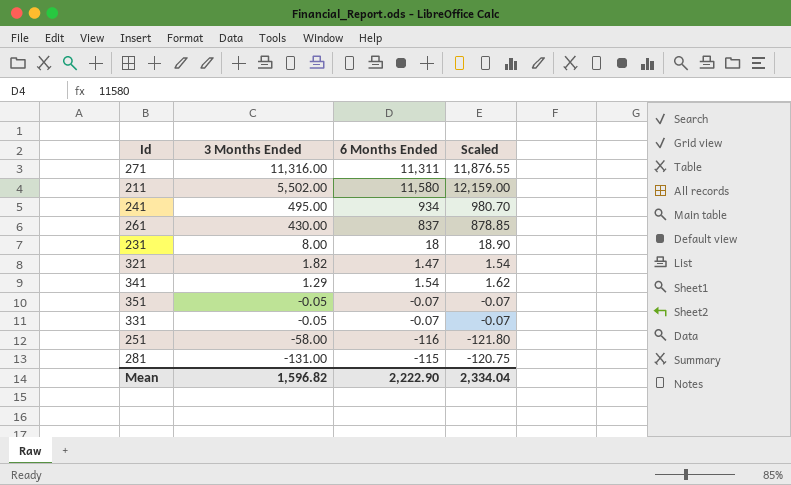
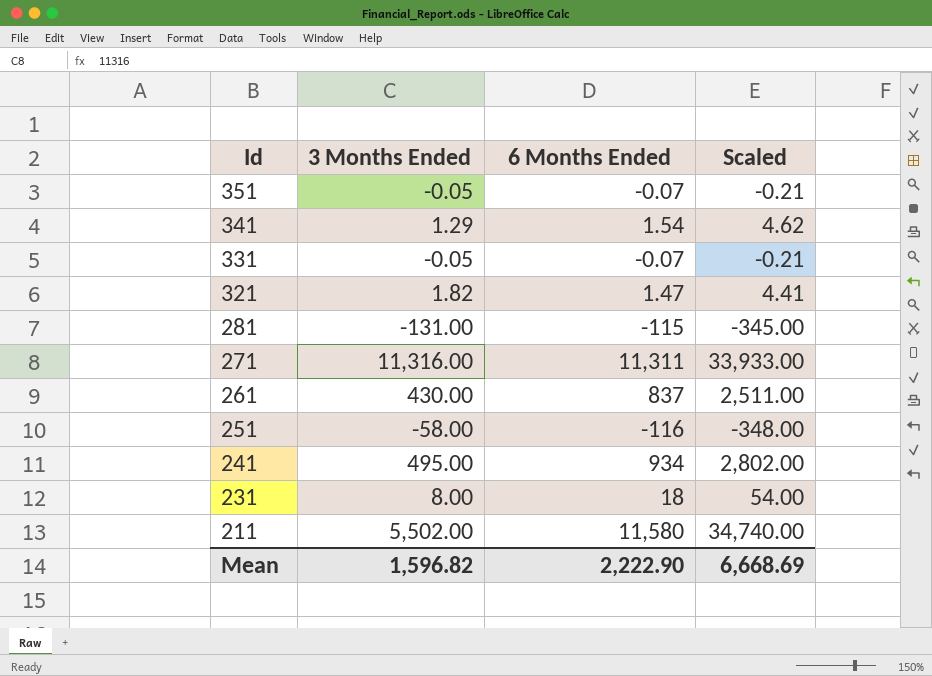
row order: 3 Months Ended descending -> Id descending
column Scaled | formula: [6 Months Ended] * 1.05 -> [6 Months Ended] * 3
Mean | Scaled: 2,334.04 -> 6,668.69

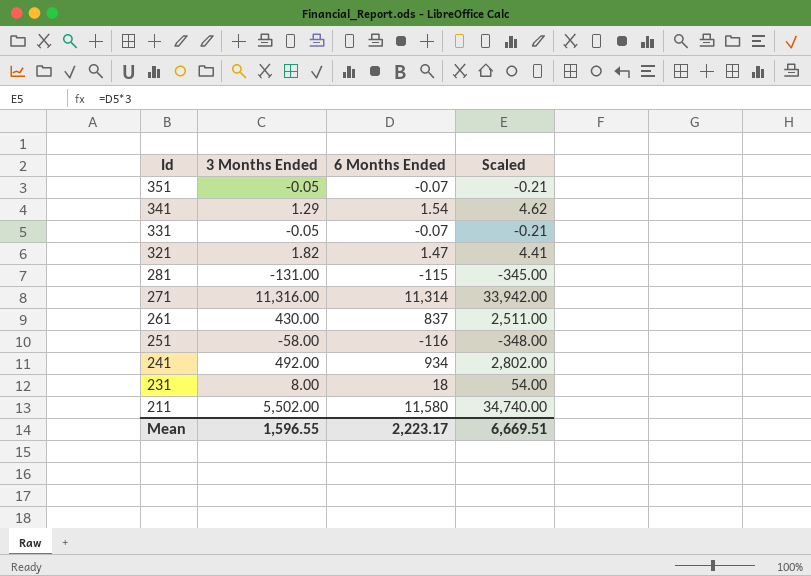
271 | 6 Months Ended: 11,311 -> 11,314
271 | Scaled: 33,933.00 -> 33,942.00
241 | 3 Months Ended: 495.00 -> 492.00
Mean | 3 Months Ended: 1,596.82 -> 1,596.55
Mean | 6 Months Ended: 2,222.90 -> 2,223.17
Mean | Scaled: 6,668.69 -> 6,669.51

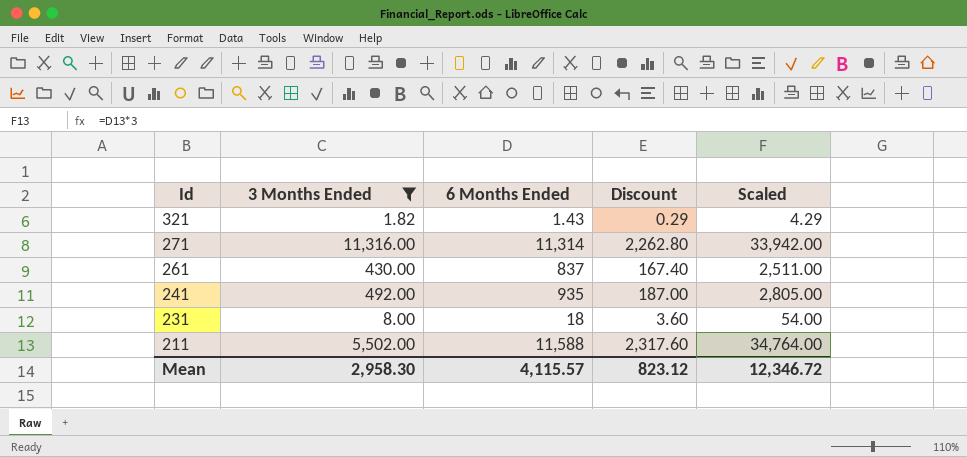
filter: none -> 3 Months Ended >= 1.82
column Discount | formula: none -> [6 Months Ended] * 0.2
321 | 6 Months Ended: 1.47 -> 1.43
321 | Scaled: 4.41 -> 4.29
241 | 6 Months Ended: 934 -> 935
241 | Scaled: 2,802.00 -> 2,805.00
211 | 6 Months Ended: 11,580 -> 11,588
211 | Scaled: 34,740.00 -> 34,764.00
Mean | 3 Months Ended: 1,596.55 -> 2,958.30
Mean | 6 Months Ended: 2,223.17 -> 4,115.57
Mean | Scaled: 6,669.51 -> 12,346.72

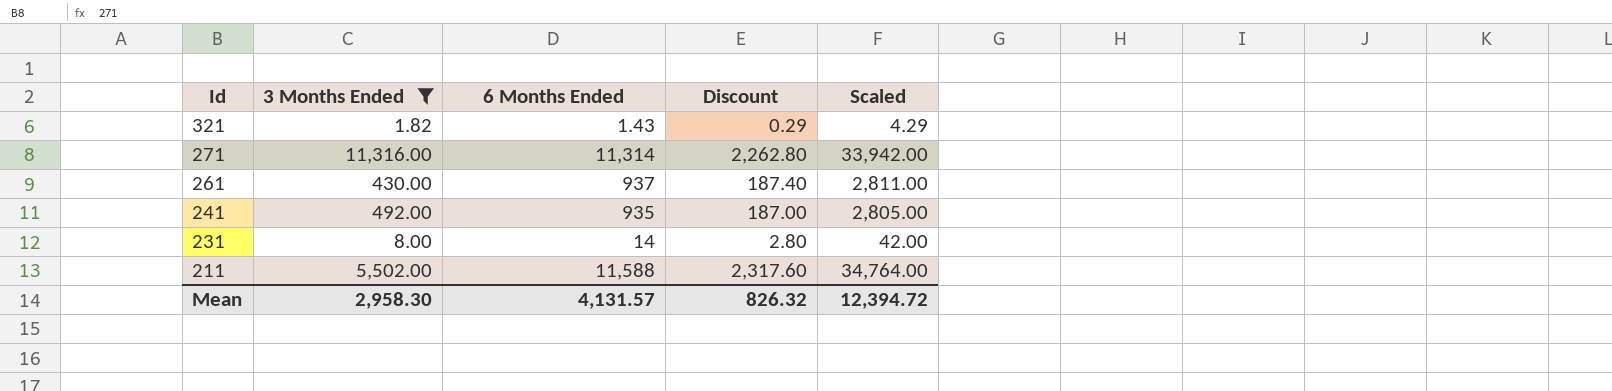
261 | 6 Months Ended: 837 -> 937
261 | Discount: 167.40 -> 187.40
261 | Scaled: 2,511.00 -> 2,811.00
231 | 6 Months Ended: 18 -> 14
231 | Discount: 3.60 -> 2.80
231 | Scaled: 54.00 -> 42.00
Mean | 6 Months Ended: 4,115.57 -> 4,131.57
Mean | Discount: 823.12 -> 826.32
Mean | Scaled: 12,346.72 -> 12,394.72

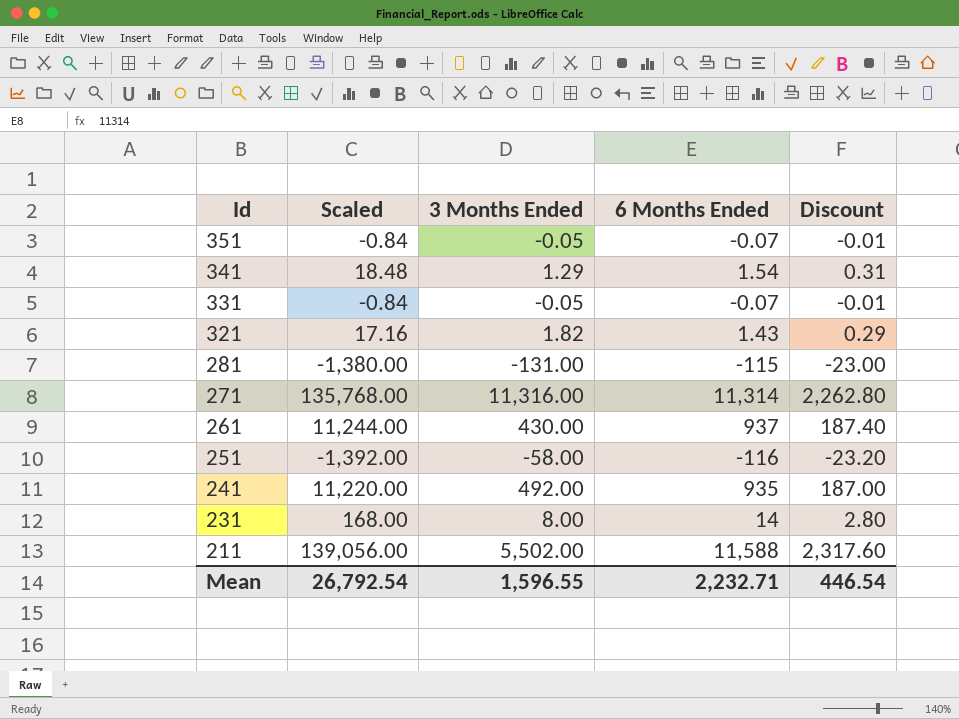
filter: 3 Months Ended >= 1.82 -> none
column Scaled | formula: [6 Months Ended] * 3 -> [6 Months Ended] * 12
column Scaled | position: 5 -> 2
Mean | Scaled: 12,394.72 -> 26,792.54
Mean | 3 Months Ended: 2,958.30 -> 1,596.55
Mean | 6 Months Ended: 4,131.57 -> 2,232.71
Mean | Discount: 826.32 -> 446.54

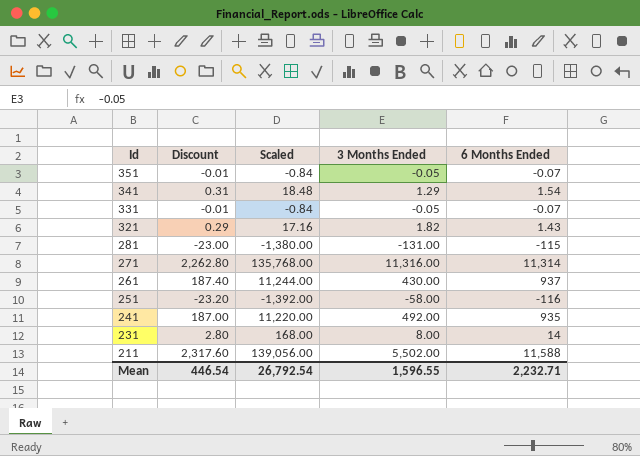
column Discount | position: 5 -> 2

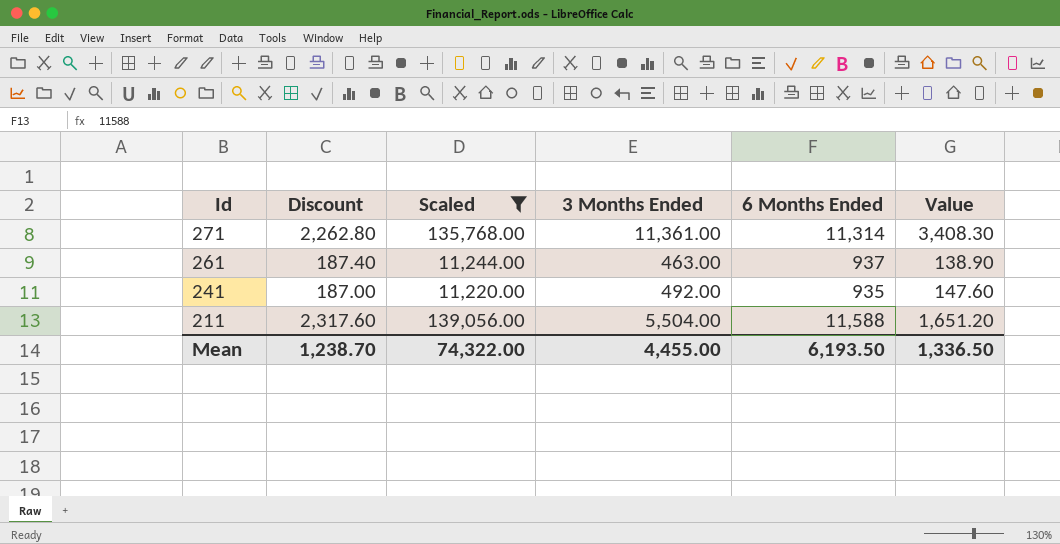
filter: none -> Scaled >= 11,220.00
column Value | formula: none -> [3 Months Ended] * 0.3
271 | 3 Months Ended: 11,316.00 -> 11,361.00
261 | 3 Months Ended: 430.00 -> 463.00
211 | 3 Months Ended: 5,502.00 -> 5,504.00
Mean | Discount: 446.54 -> 1,238.70
Mean | Scaled: 26,792.54 -> 74,322.00
Mean | 3 Months Ended: 1,596.55 -> 4,455.00
Mean | 6 Months Ended: 2,232.71 -> 6,193.50

